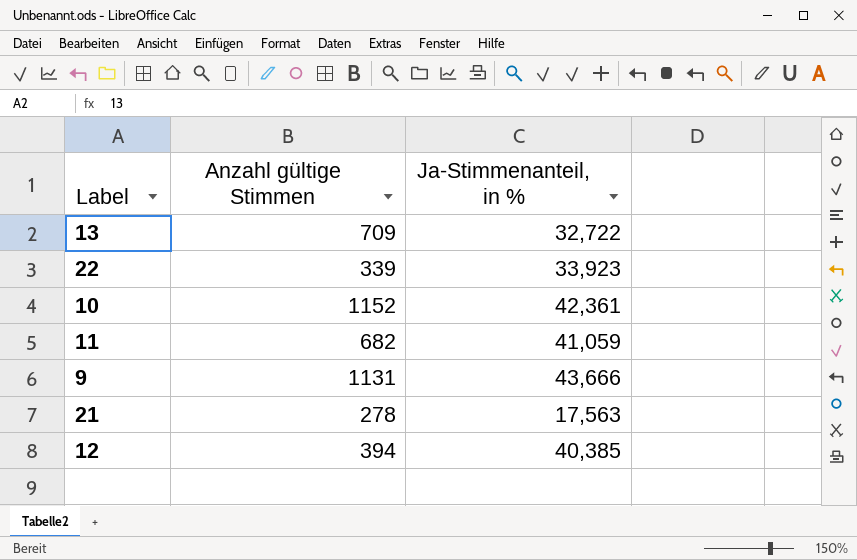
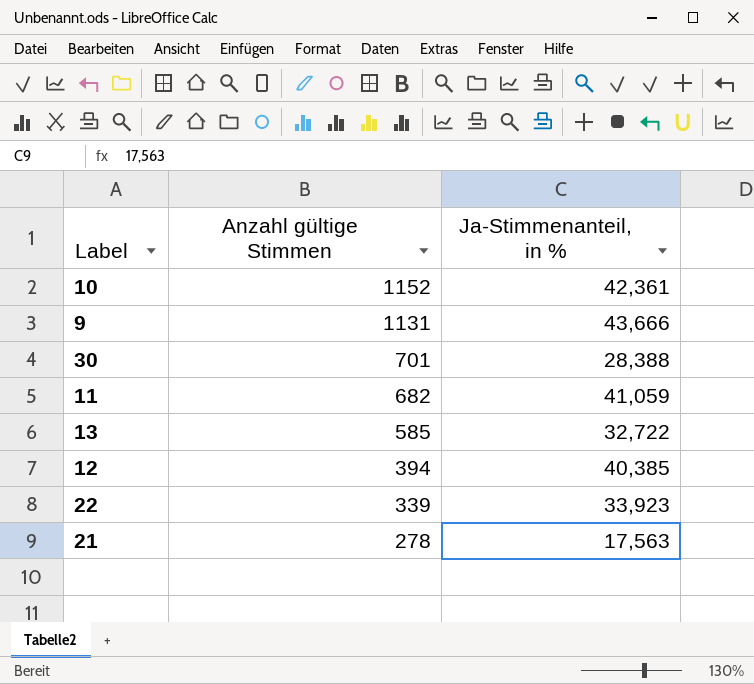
row order: none -> Anzahl gültige Stimmen descending
row 30: none -> 701 | 28,388
13 | Anzahl gültige Stimmen: 709 -> 585

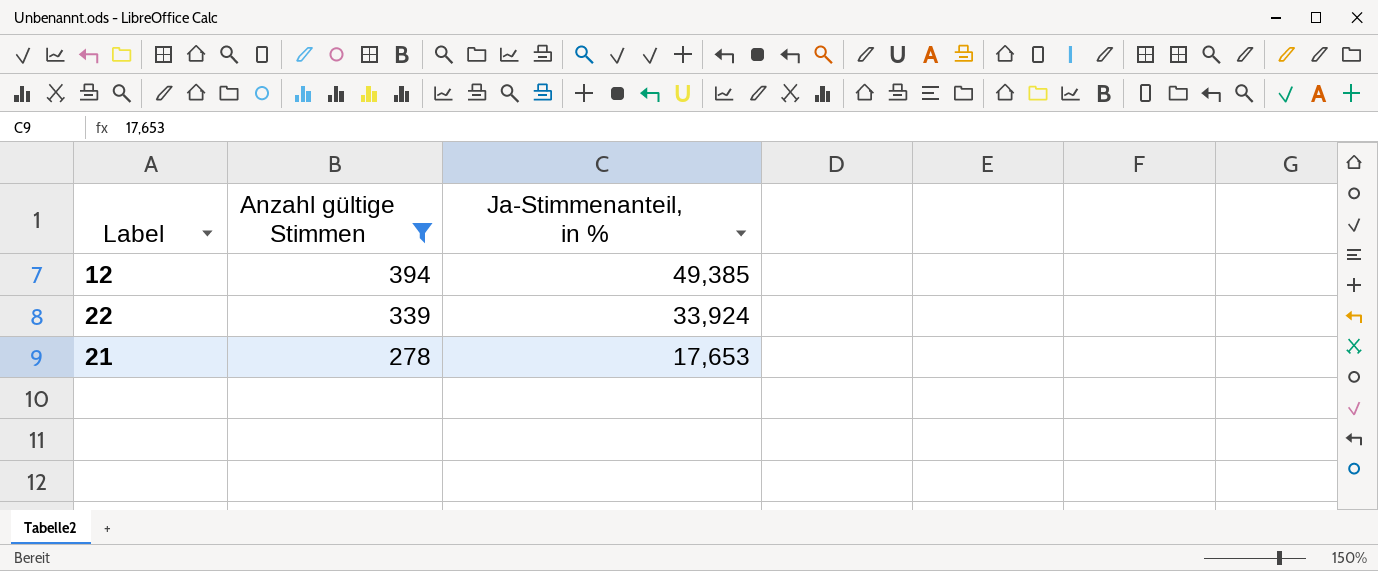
filter: none -> Anzahl gültige Stimmen <= 394
12 | Ja-Stimmenanteil, in %: 40,385 -> 49,385
22 | Ja-Stimmenanteil, in %: 33,923 -> 33,924
21 | Ja-Stimmenanteil, in %: 17,563 -> 17,653

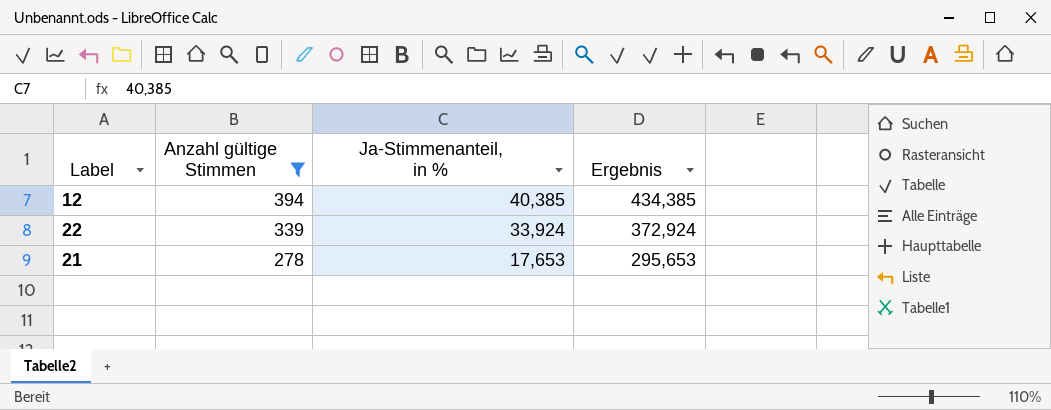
column Ergebnis | formula: none -> [Anzahl gültige Stimmen] + [Ja-Stimmenanteil, in %]
12 | Ja-Stimmenanteil, in %: 49,385 -> 40,385

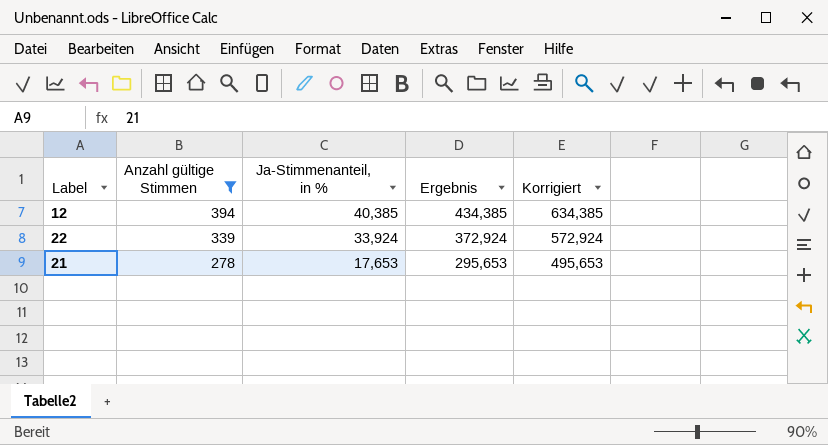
column Korrigiert | formula: none -> [Ergebnis] + 200

